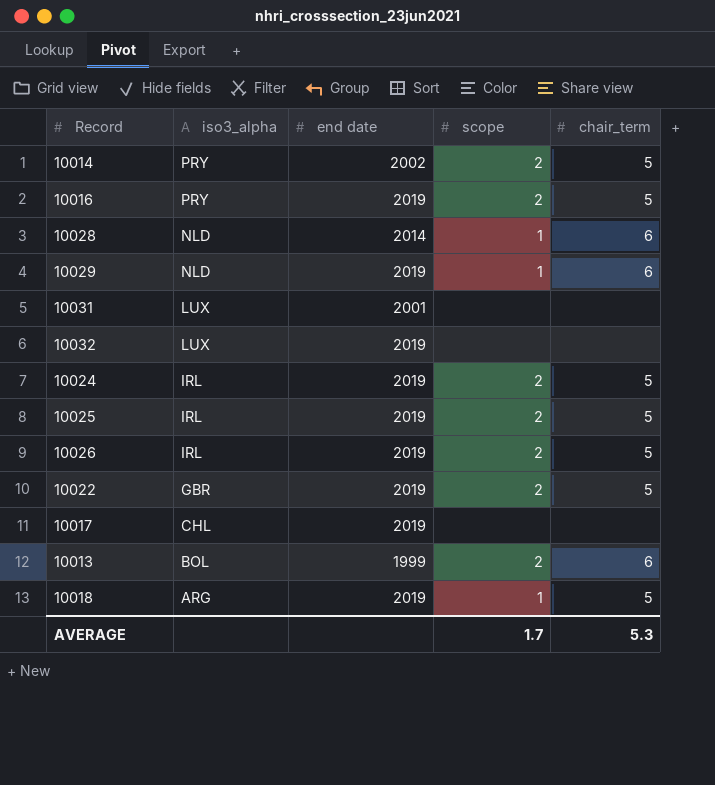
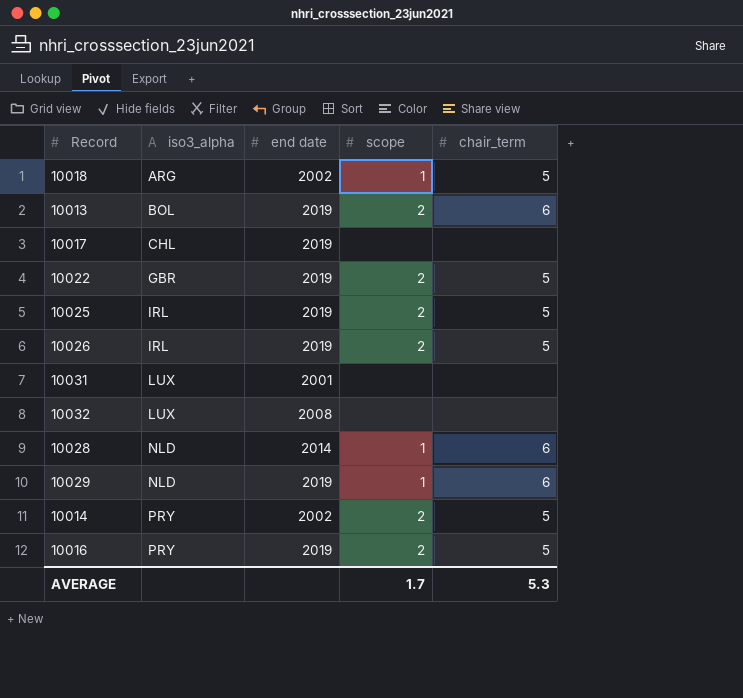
row order: iso3_alpha descending -> iso3_alpha ascending
row 10024: IRL | 2019 | 2 | 5 -> none
10018 | end date: 2019 -> 2002
10013 | end date: 1999 -> 2019
10032 | end date: 2019 -> 2008

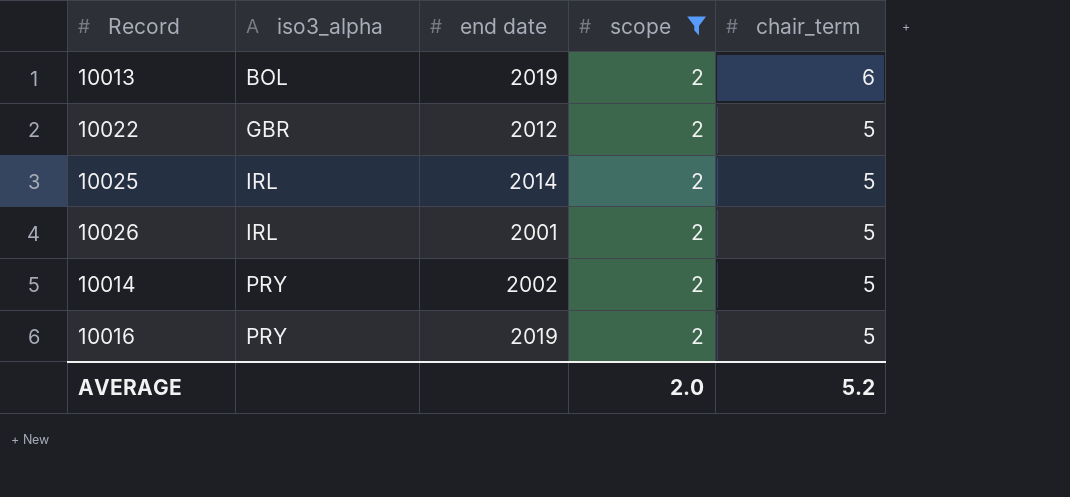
filter: none -> scope = 2
10022 | end date: 2019 -> 2012
10025 | end date: 2019 -> 2014
10026 | end date: 2019 -> 2001
AVERAGE | scope: 1.7 -> 2.0
AVERAGE | chair_term: 5.3 -> 5.2

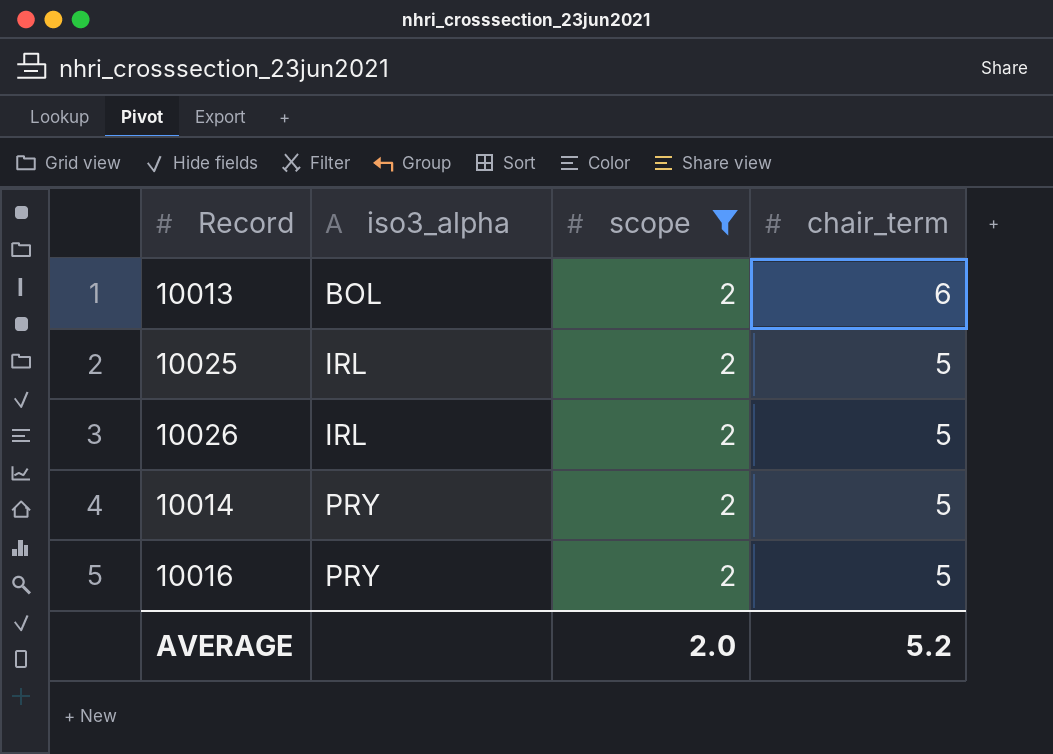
column end date | position: 3 -> none
row 10022: GBR | 2012 | 2 | 5 -> none

